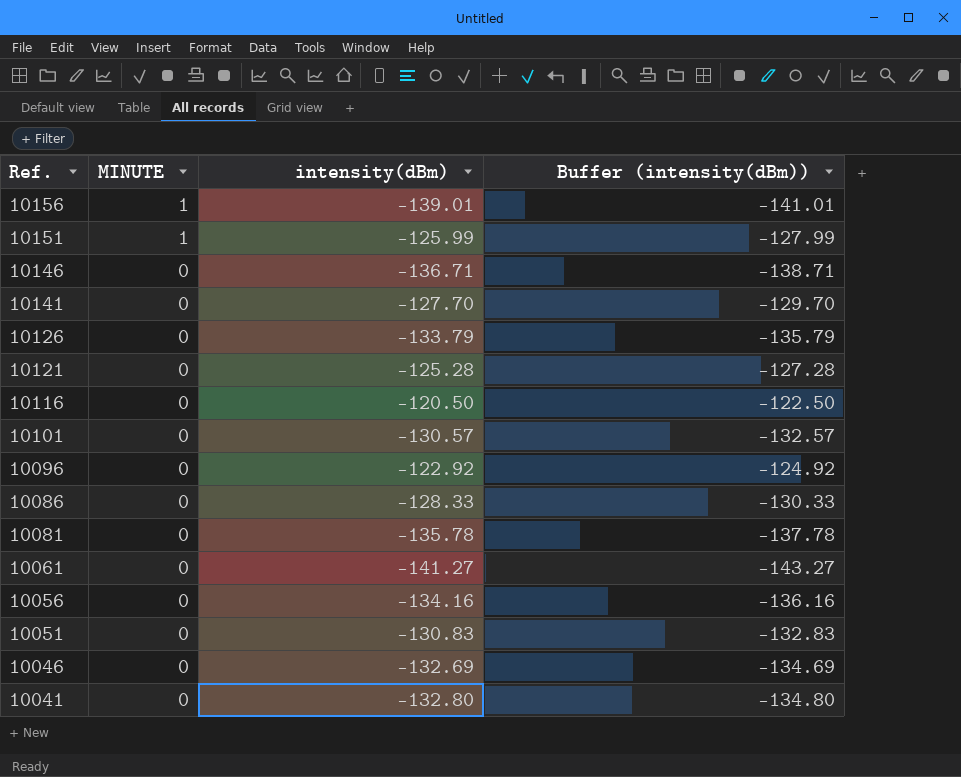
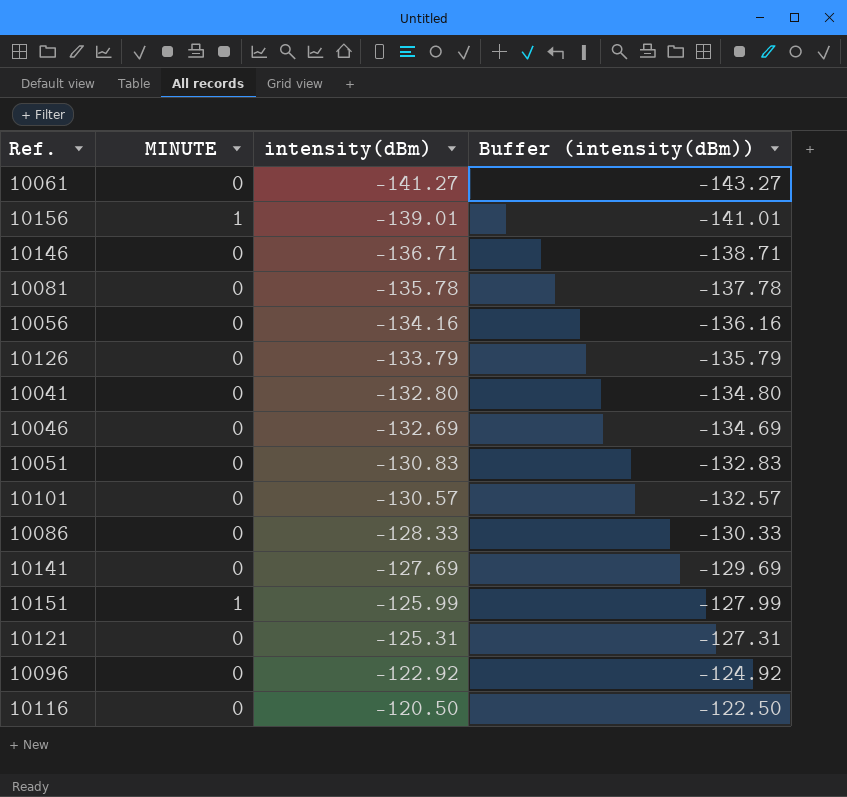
row order: Ref. descending -> intensity(dBm) ascending
10141 | intensity(dBm): -127.70 -> -127.69
10141 | Buffer (intensity(dBm)): -129.70 -> -129.69
10121 | intensity(dBm): -125.28 -> -125.31
10121 | Buffer (intensity(dBm)): -127.28 -> -127.31

